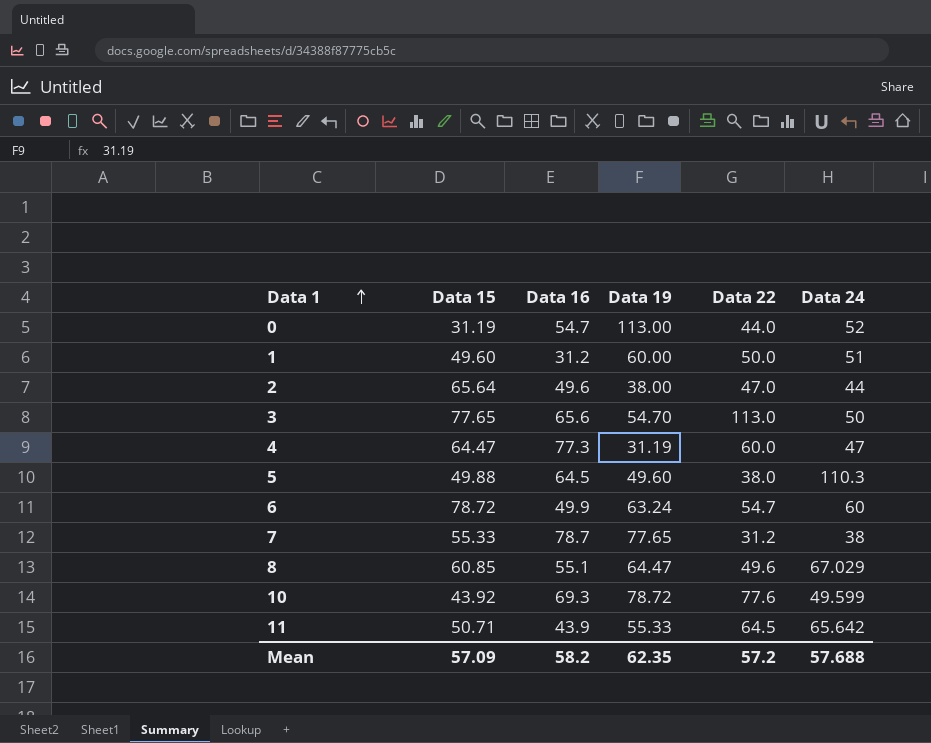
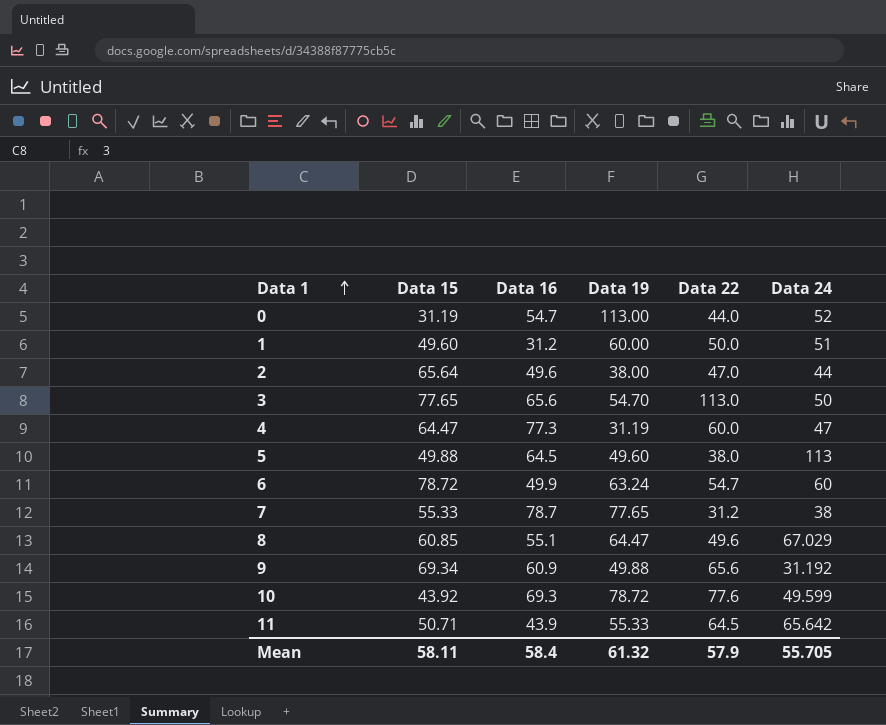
5 | Data 24: 110.3 -> 113
row 9: none -> 69.34 | 60.9 | 49.88 | 65.6 | 31.192
Mean | Data 15: 57.09 -> 58.11
Mean | Data 16: 58.2 -> 58.4
Mean | Data 19: 62.35 -> 61.32
Mean | Data 22: 57.2 -> 57.9
Mean | Data 24: 57.688 -> 55.705

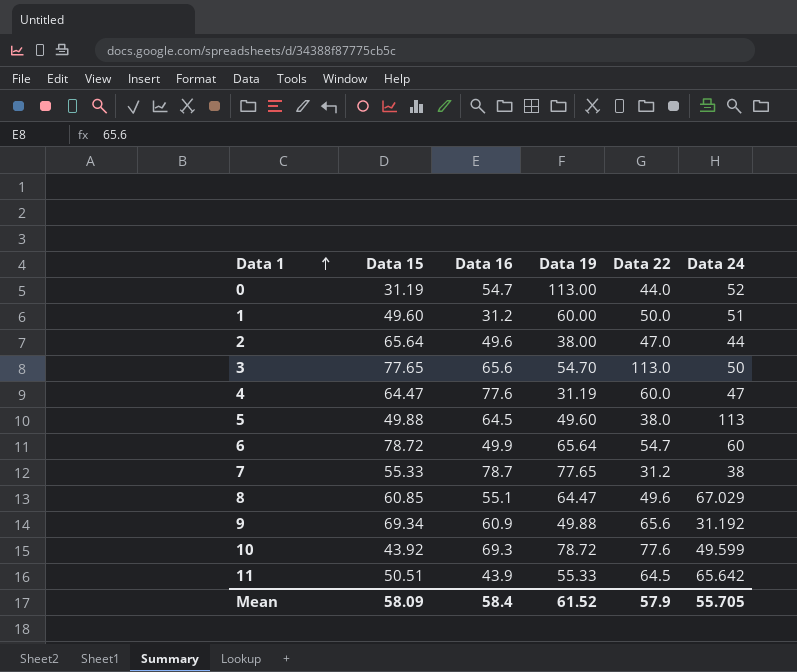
4 | Data 16: 77.3 -> 77.6
6 | Data 19: 63.24 -> 65.64
11 | Data 15: 50.71 -> 50.51
Mean | Data 15: 58.11 -> 58.09
Mean | Data 19: 61.32 -> 61.52

